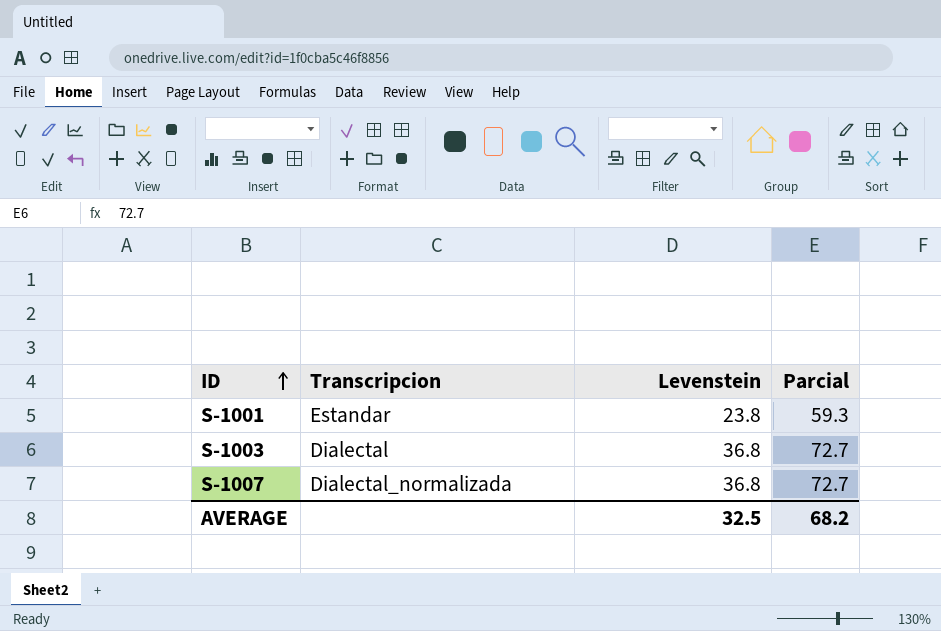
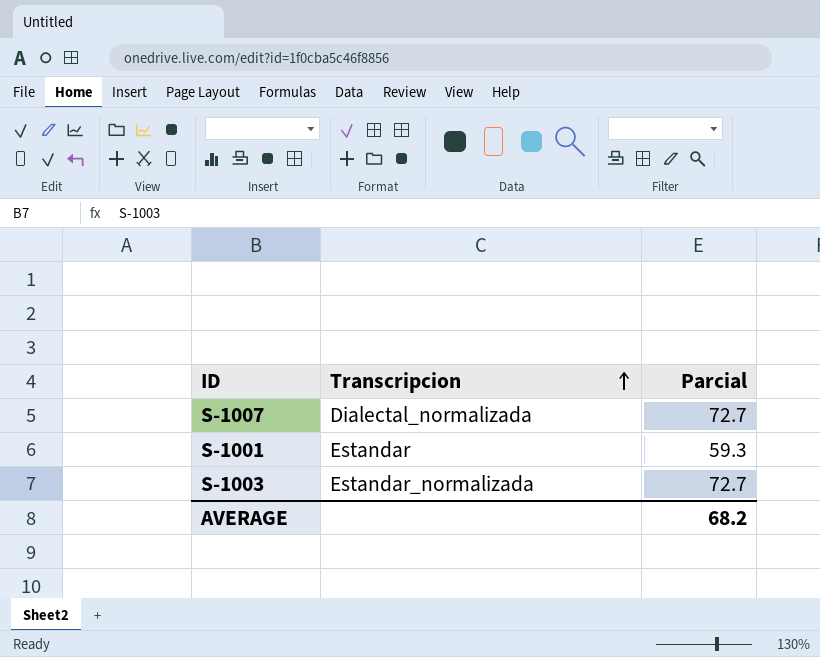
row order: ID ascending -> Transcripcion ascending
column Levenstein | position: 3 -> none
S-1003 | Transcripcion: Dialectal -> Estandar_normalizada

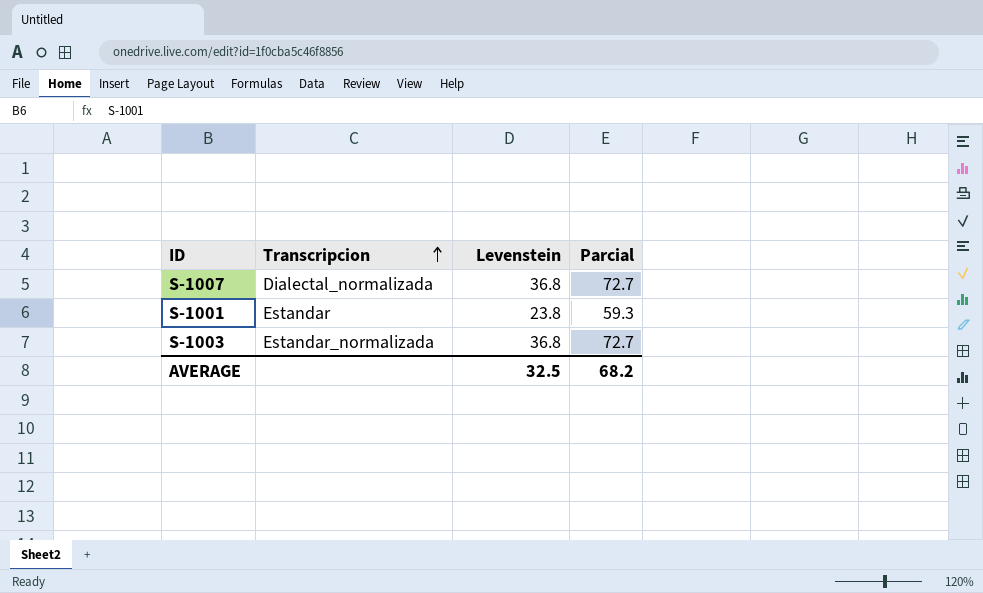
column Levenstein | position: none -> 3

